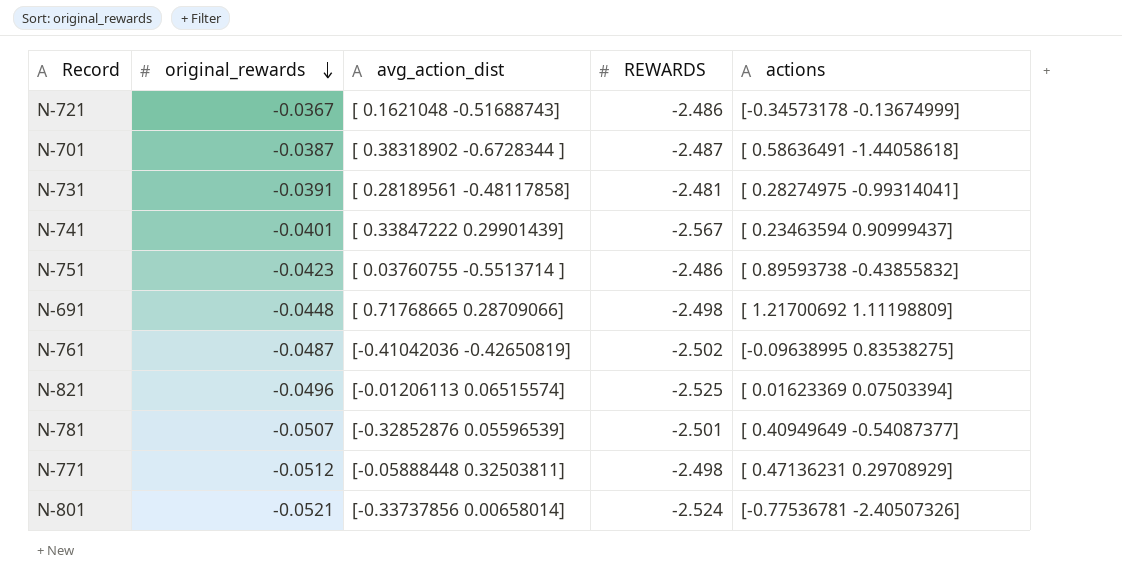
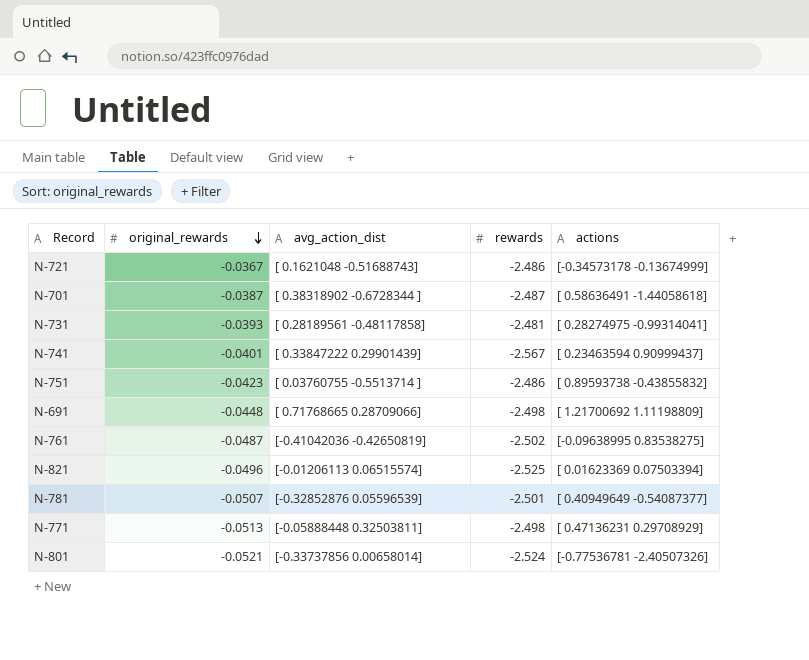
column name: REWARDS -> rewards
N-731 | original_rewards: -0.0391 -> -0.0393
N-771 | original_rewards: -0.0512 -> -0.0513

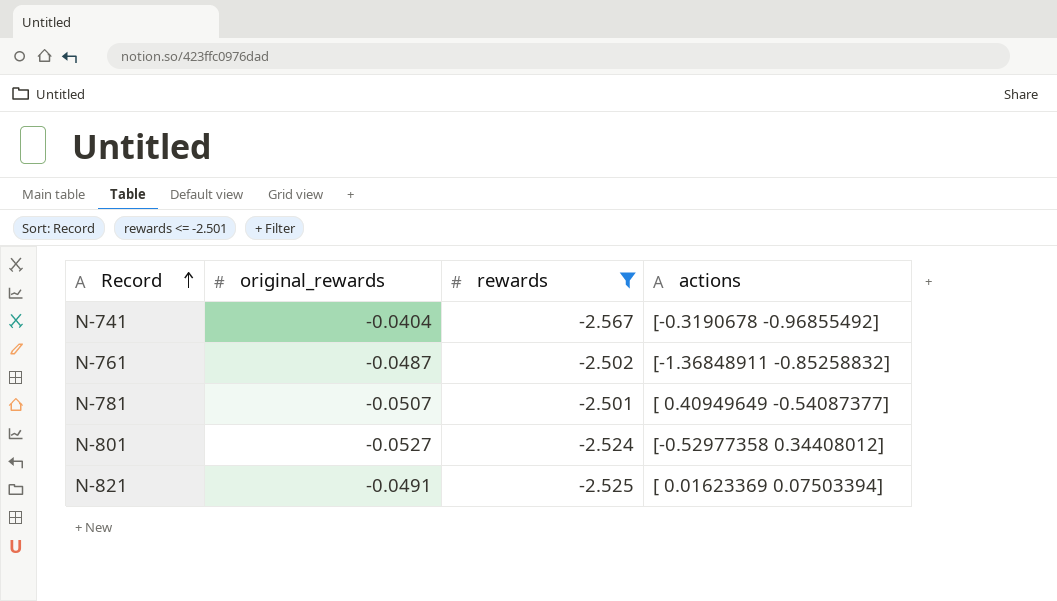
filter: none -> rewards <= -2.501
row order: original_rewards descending -> Record ascending
column avg_action_dist | position: 3 -> none
N-741 | original_rewards: -0.0401 -> -0.0404
N-741 | actions: [ 0.23463594 0.90999437] -> [-0.3190678 -0.96855492]
N-761 | actions: [-0.09638995 0.83538275] -> [-1.36848911 -0.85258832]
N-801 | original_rewards: -0.0521 -> -0.0527
N-801 | actions: [-0.77536781 -2.40507326] -> [-0.52977358 0.34408012]
N-821 | original_rewards: -0.0496 -> -0.0491

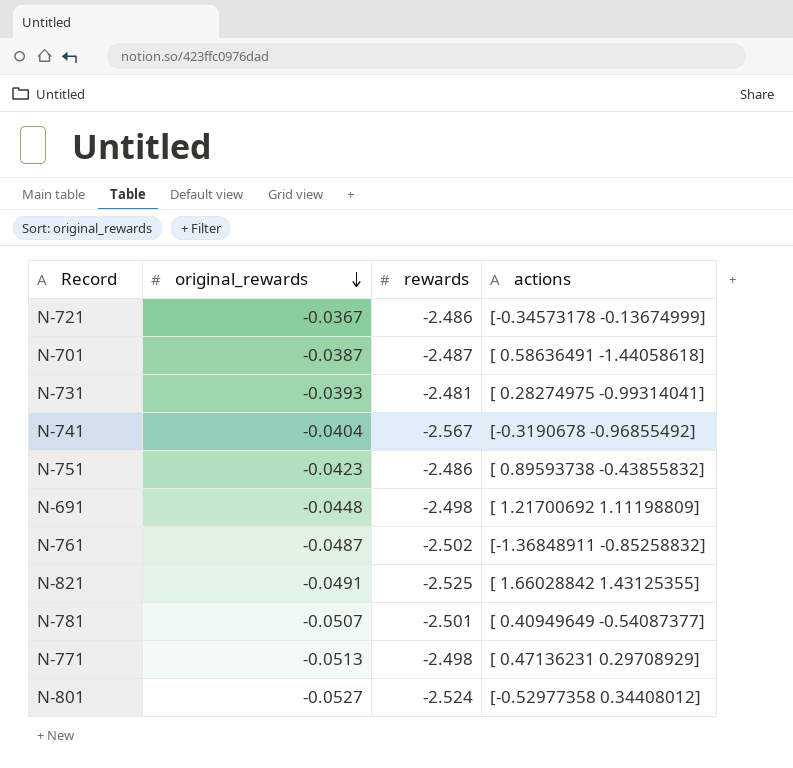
filter: rewards <= -2.501 -> none
row order: Record ascending -> original_rewards descending
N-821 | actions: [ 0.01623369 0.07503394] -> [ 1.66028842 1.43125355]

